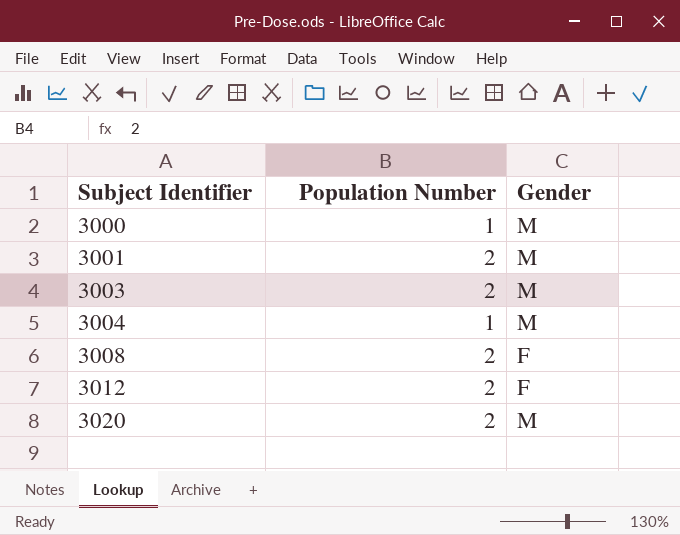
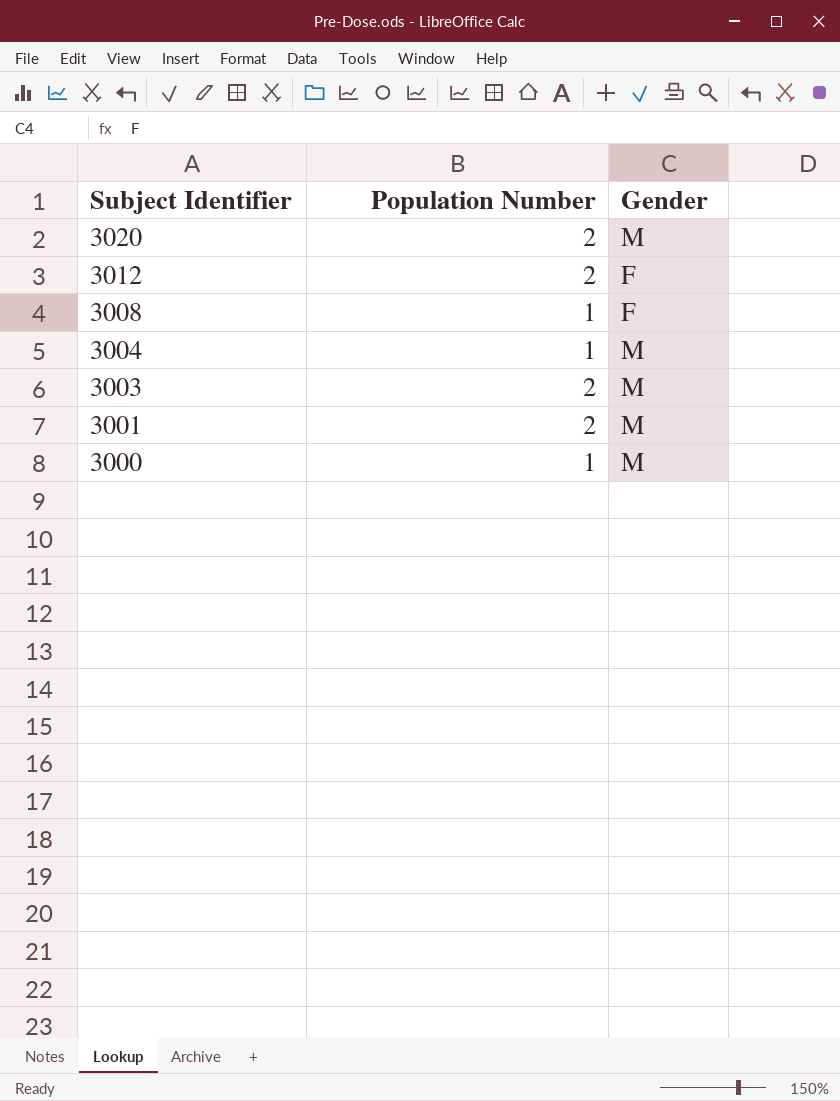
row order: Subject Identifier ascending -> Subject Identifier descending
3008 | Population Number: 2 -> 1

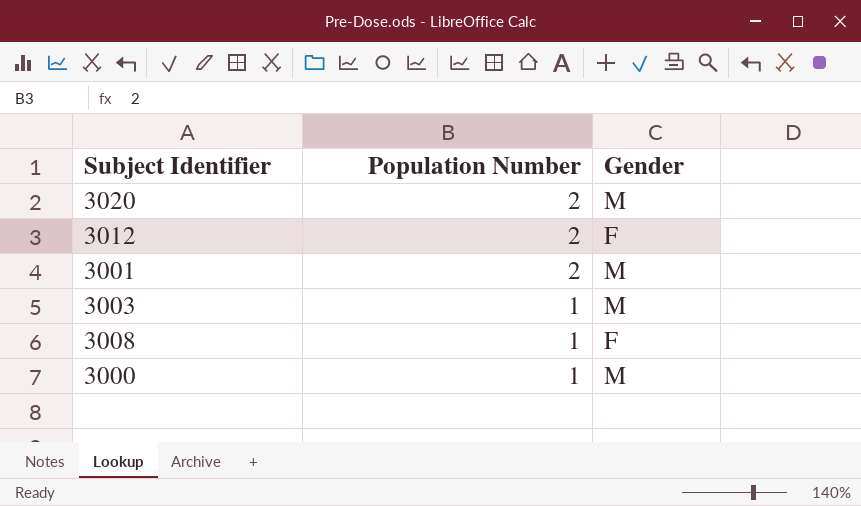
row order: Subject Identifier descending -> Population Number descending
row 3004: 1 | M -> none
3003 | Population Number: 2 -> 1

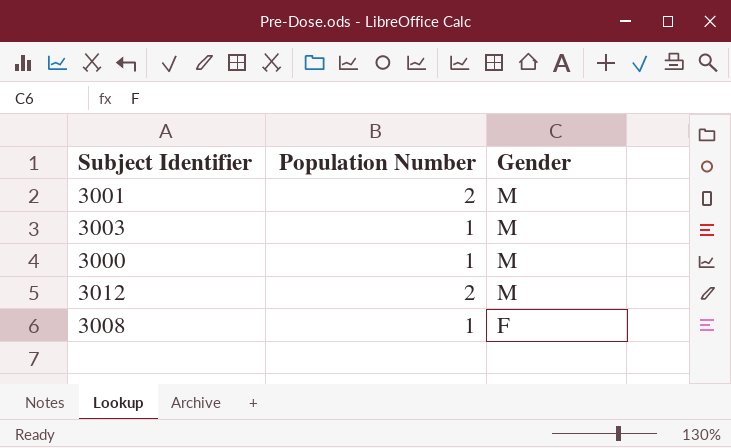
row order: Population Number descending -> Gender descending
row 3020: 2 | M -> none
3012 | Gender: F -> M

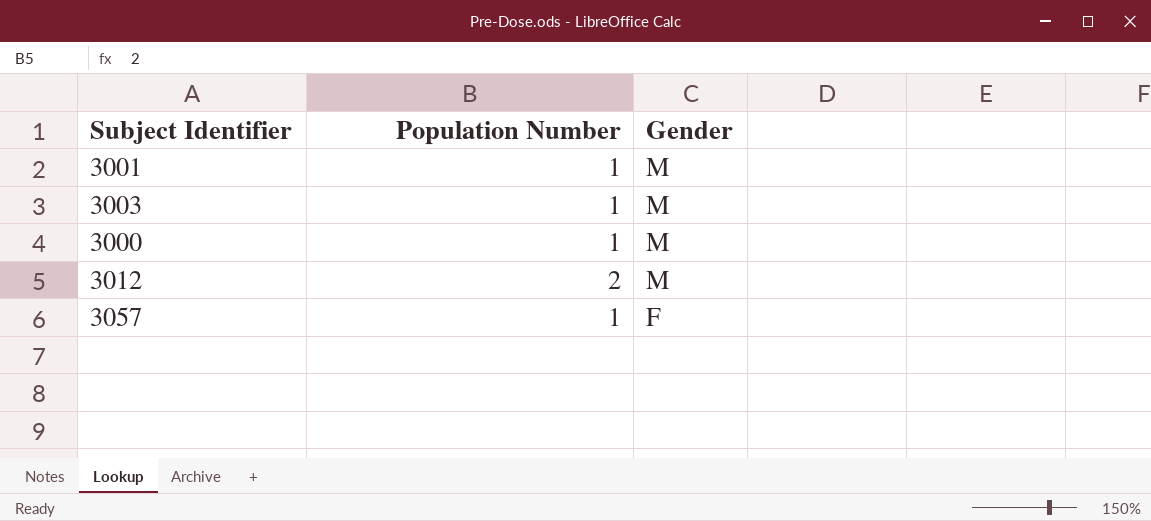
row 3008: 1 | F -> none
3001 | Population Number: 2 -> 1
row 3057: none -> 1 | F

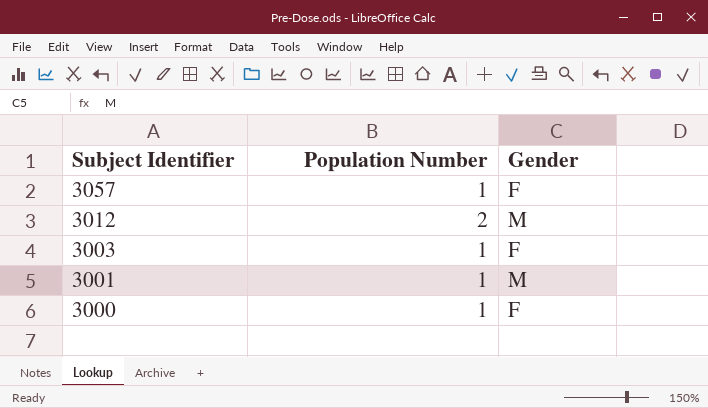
row order: Gender descending -> Subject Identifier descending
3003 | Gender: M -> F
3000 | Gender: M -> F

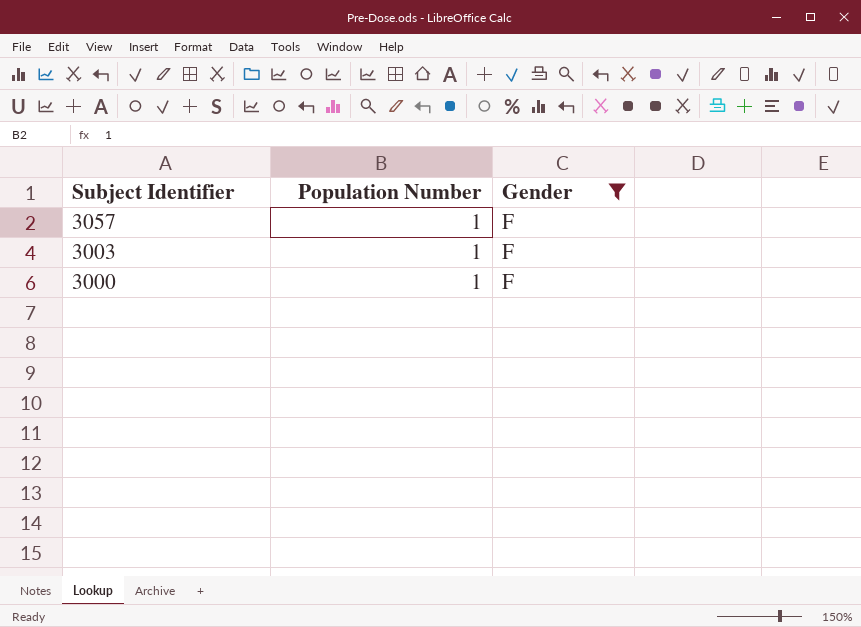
filter: none -> Gender = F

